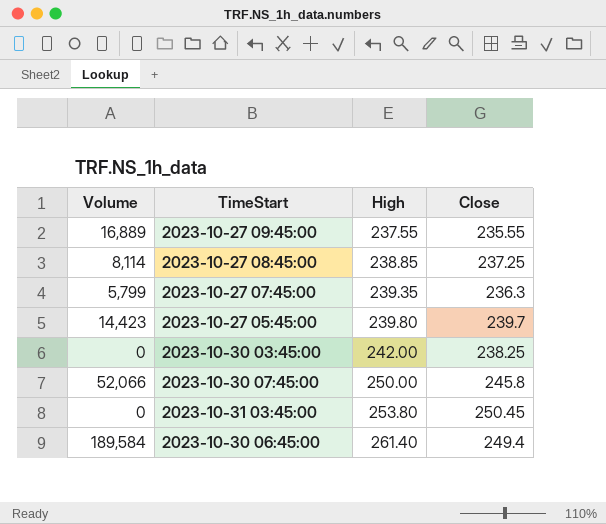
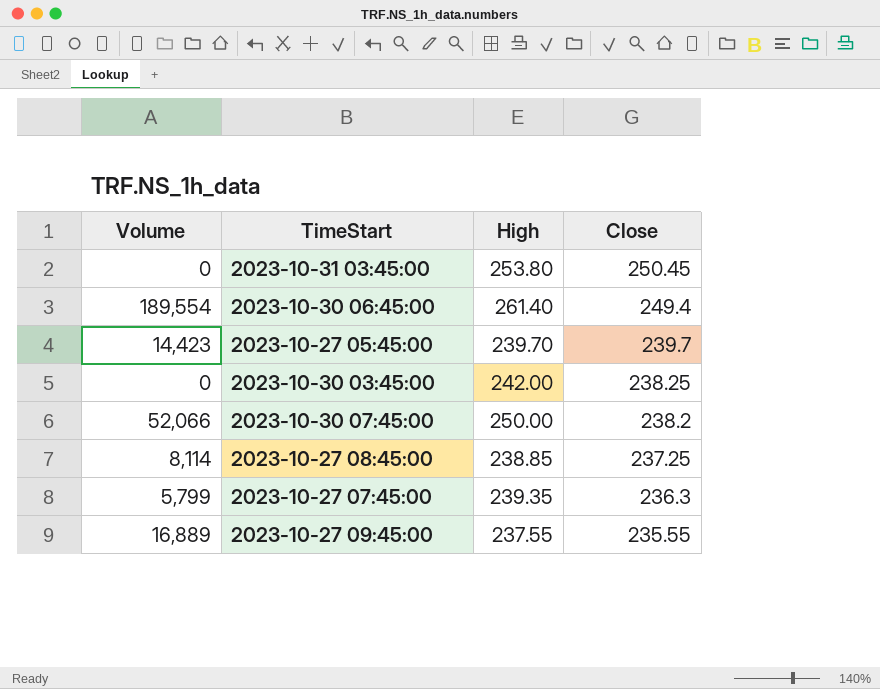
row order: High ascending -> Close descending
2023-10-30 06:45:00 | Volume: 189,584 -> 189,554
2023-10-27 05:45:00 | High: 239.80 -> 239.70
2023-10-30 07:45:00 | Close: 245.8 -> 238.2

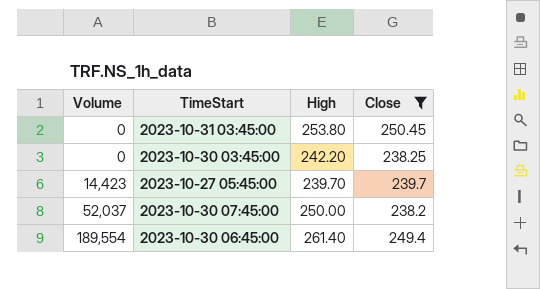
filter: none -> Close >= 238.2
row order: Close descending -> Volume ascending
2023-10-30 03:45:00 | High: 242.00 -> 242.20
2023-10-30 07:45:00 | Volume: 52,066 -> 52,037

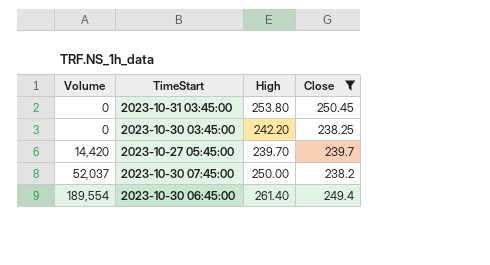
2023-10-27 05:45:00 | Volume: 14,423 -> 14,420

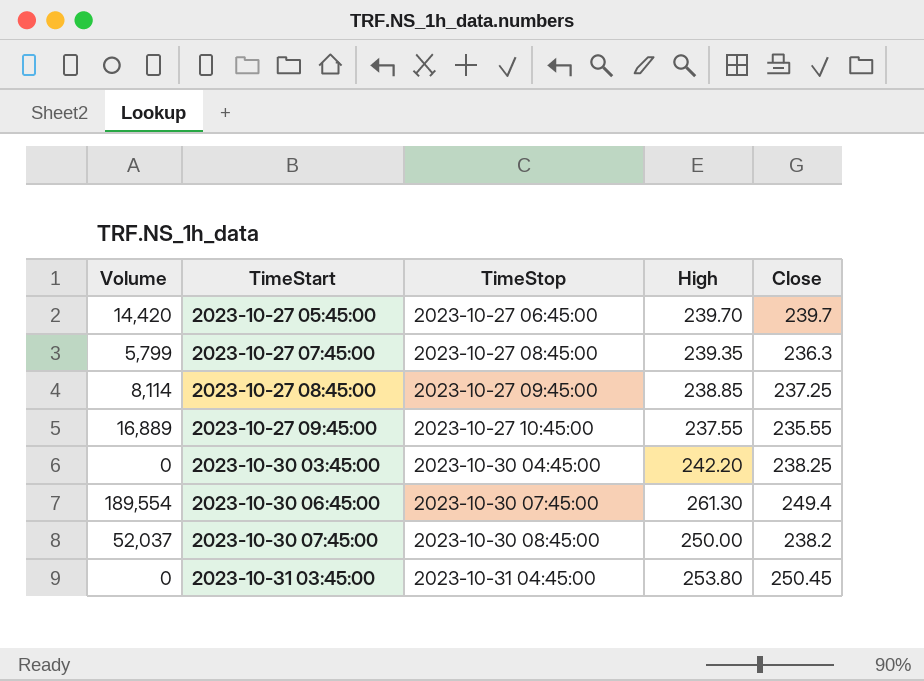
filter: Close >= 238.2 -> none
row order: Volume ascending -> TimeStart ascending
column TimeStop | position: none -> 3
2023-10-30 06:45:00 | High: 261.40 -> 261.30

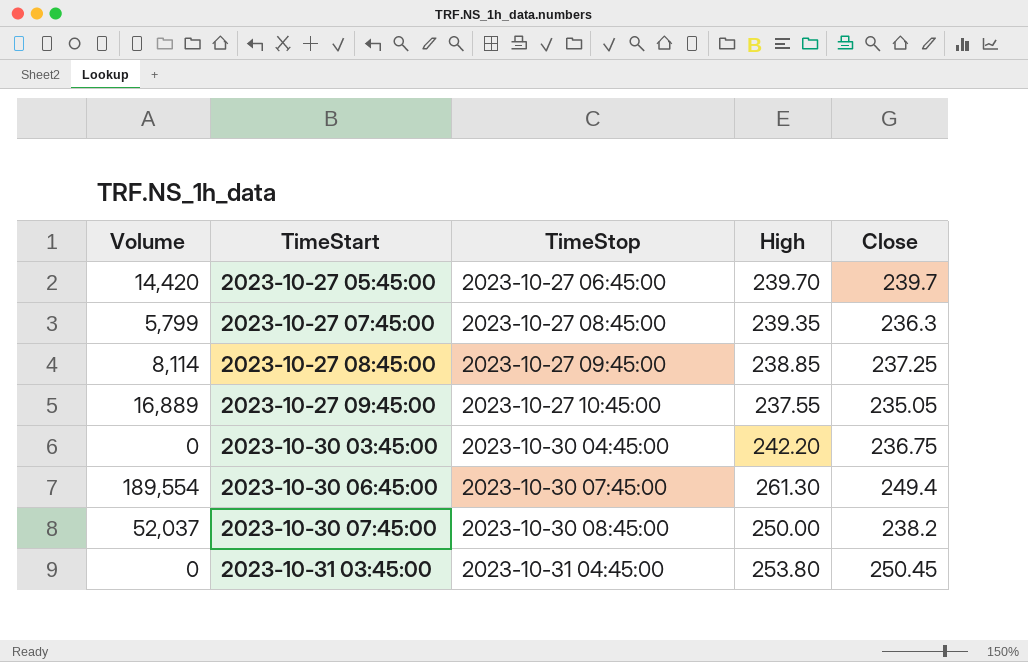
2023-10-27 09:45:00 | Close: 235.55 -> 235.05
2023-10-30 03:45:00 | Close: 238.25 -> 236.75

